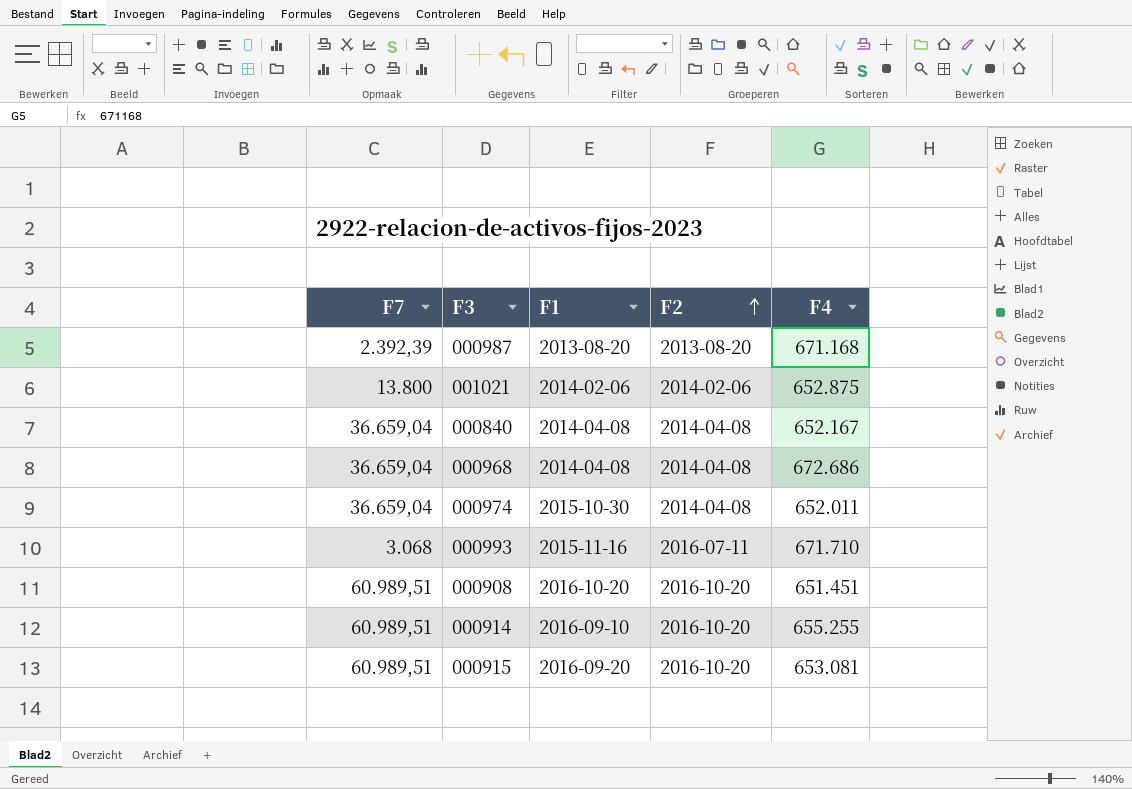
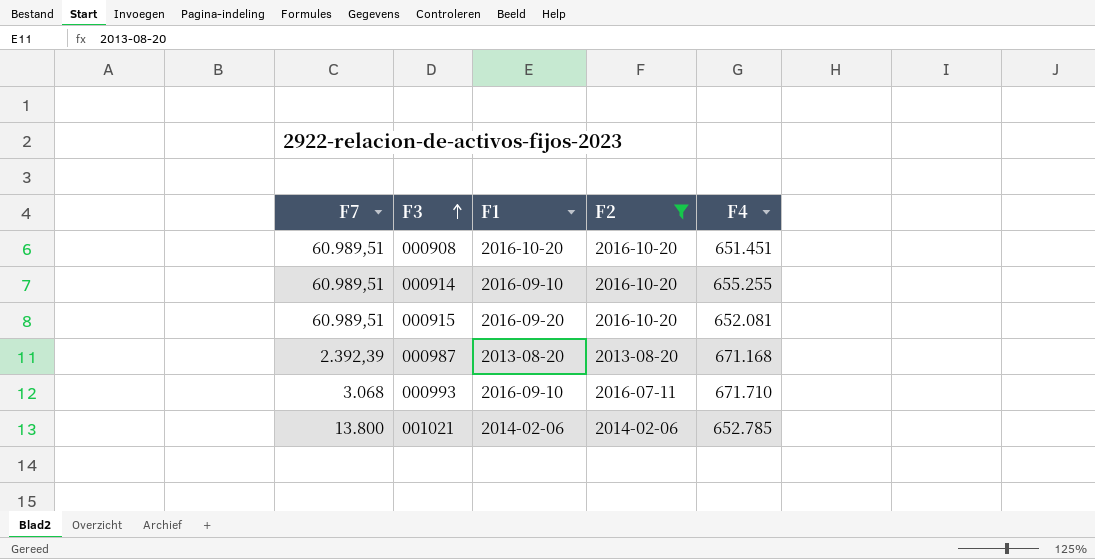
filter: none -> F2 != 2014-04-08
row order: F2 ascending -> F3 ascending
000915 | F4: 653.081 -> 652.081
000993 | F1: 2015-11-16 -> 2016-09-10
001021 | F4: 652.875 -> 652.785

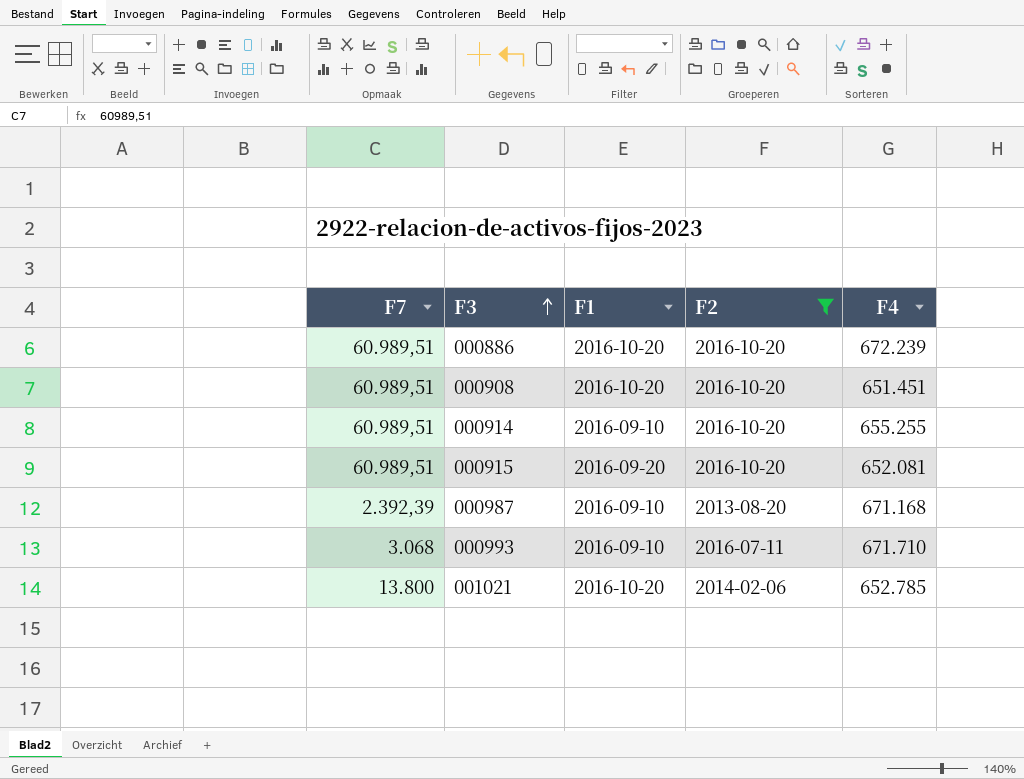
row 000886: none -> 60.989,51 | 2016-10-20 | 2016-10-20 | 672.239
000987 | F1: 2013-08-20 -> 2016-09-10
001021 | F1: 2014-02-06 -> 2016-10-20

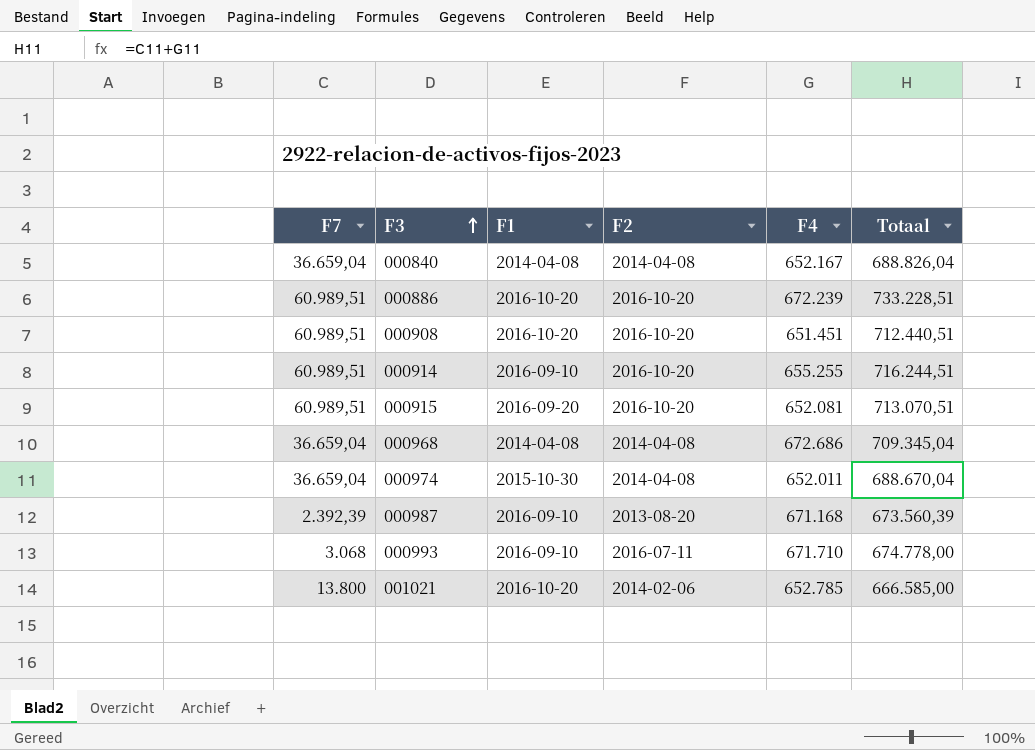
filter: F2 != 2014-04-08 -> none
column Totaal | formula: none -> [F7] + [F4]

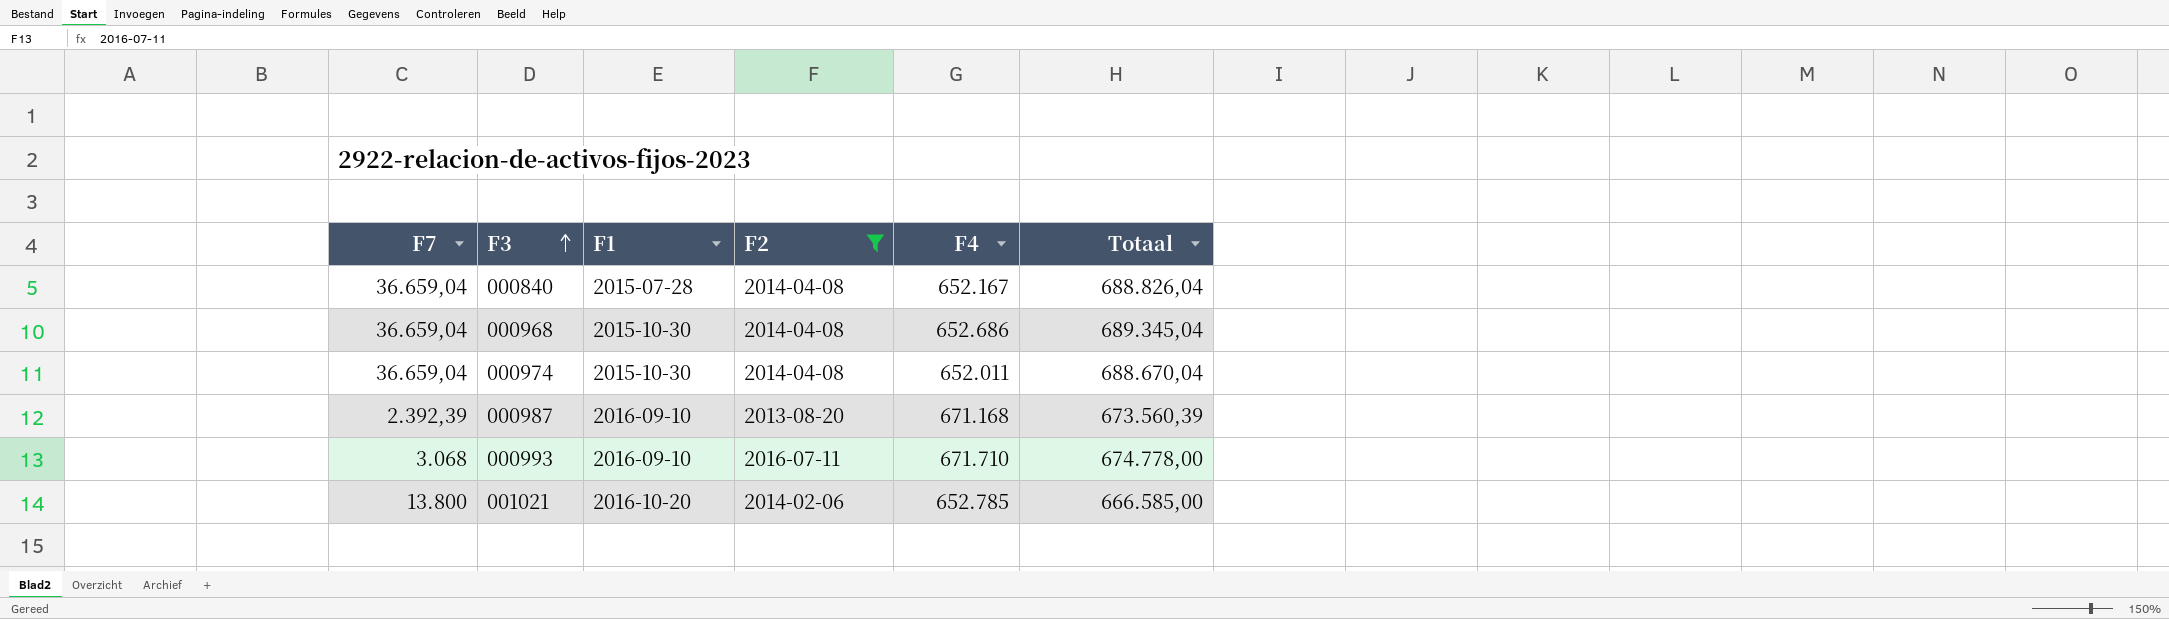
filter: none -> F2 != 2016-10-20
000840 | F1: 2014-04-08 -> 2015-07-28
000968 | F1: 2014-04-08 -> 2015-10-30
000968 | F4: 672.686 -> 652.686
000968 | Totaal: 709.345,04 -> 689.345,04

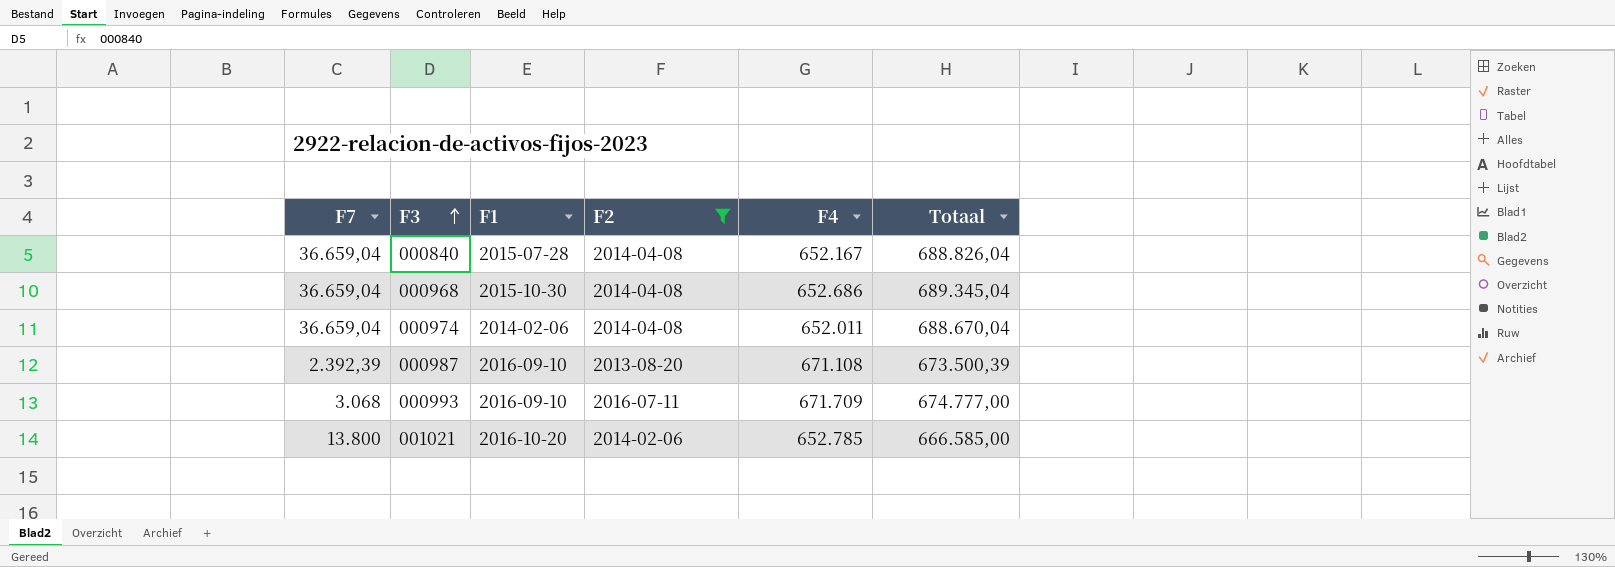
000974 | F1: 2015-10-30 -> 2014-02-06
000987 | F4: 671.168 -> 671.108
000987 | Totaal: 673.560,39 -> 673.500,39
000993 | F4: 671.710 -> 671.709
000993 | Totaal: 674.778,00 -> 674.777,00

